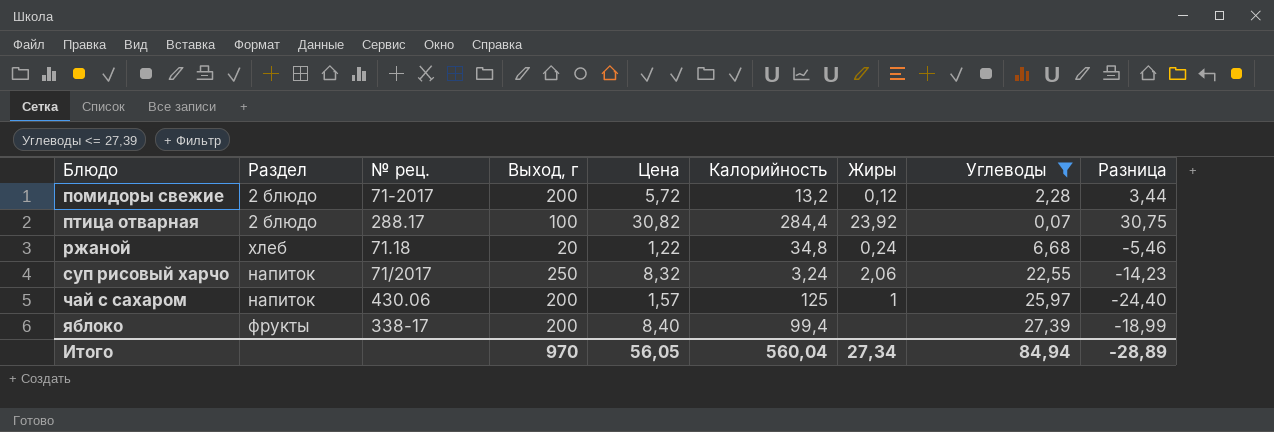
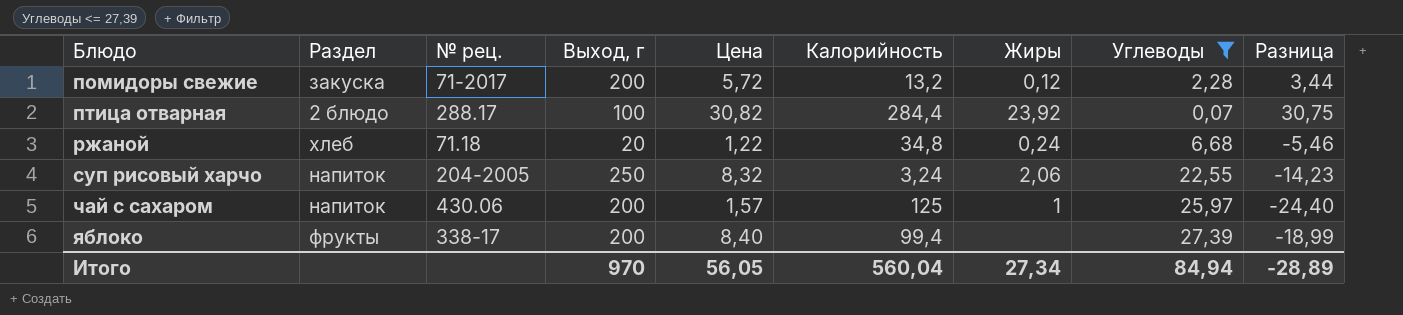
помидоры свежие | Раздел: 2 блюдо -> закуска
суп рисовый харчо | № рец.: 71/2017 -> 204-2005

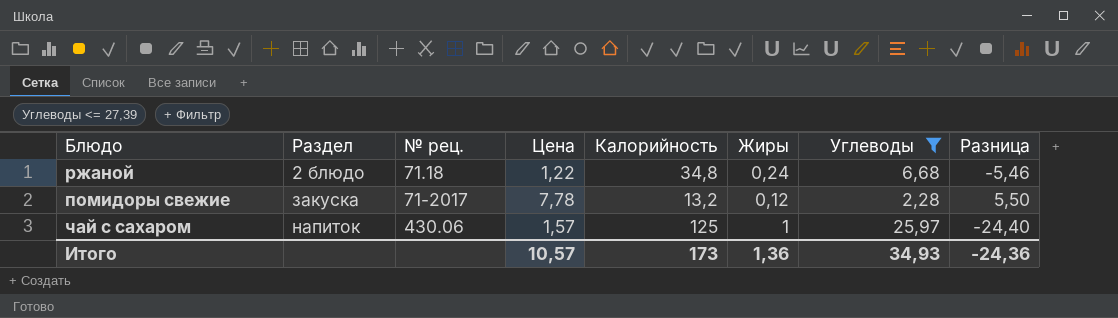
row order: Блюдо ascending -> Раздел ascending
column Выход, г | position: 4 -> none
row птица отварная: 2 блюдо | 288.17 | 100 | 30,82 | 284,4 | 23,92 | 0,07 | 30,75 -> none
row суп рисовый харчо: напиток | 204-2005 | 250 | 8,32 | 3,24 | 2,06 | 22,55 | -14,23 -> none
row яблоко: фрукты | 338-17 | 200 | 8,40 | 99,4 | none | 27,39 | -18,99 -> none
ржаной | Раздел: хлеб -> 2 блюдо
помидоры свежие | Цена: 5,72 -> 7,78
помидоры свежие | Разница: 3,44 -> 5,50
Итого | Цена: 56,05 -> 10,57
Итого | Калорийность: 560,04 -> 173
Итого | Жиры: 27,34 -> 1,36
Итого | Углеводы: 84,94 -> 34,93
Итого | Разница: -28,89 -> -24,36

